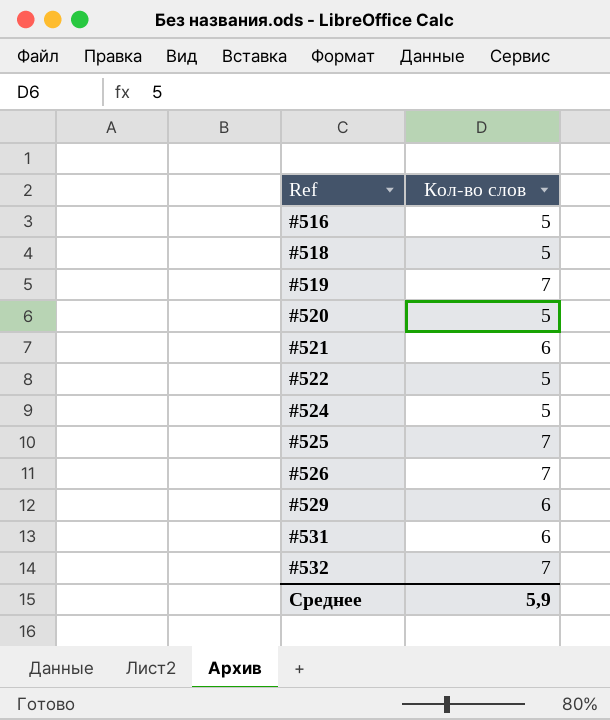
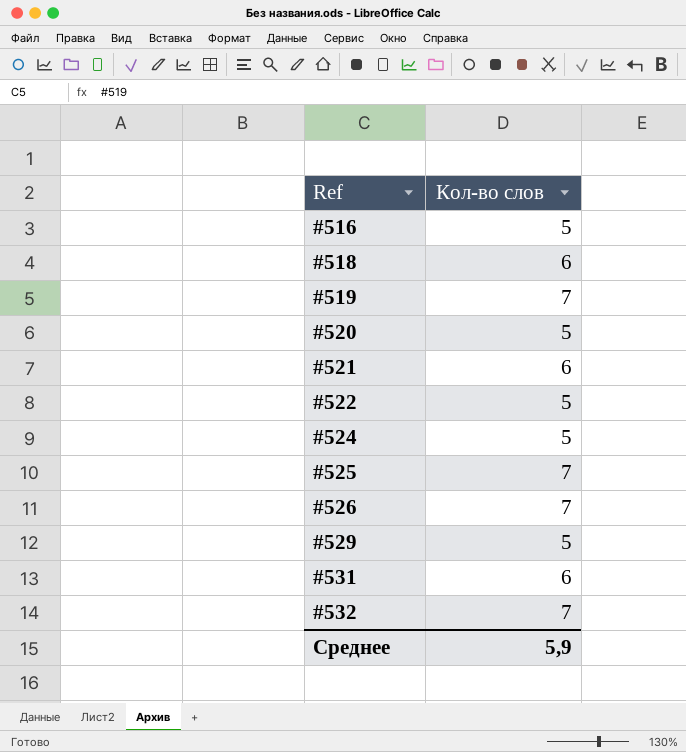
#518 | Кол-во слов: 5 -> 6
#529 | Кол-во слов: 6 -> 5

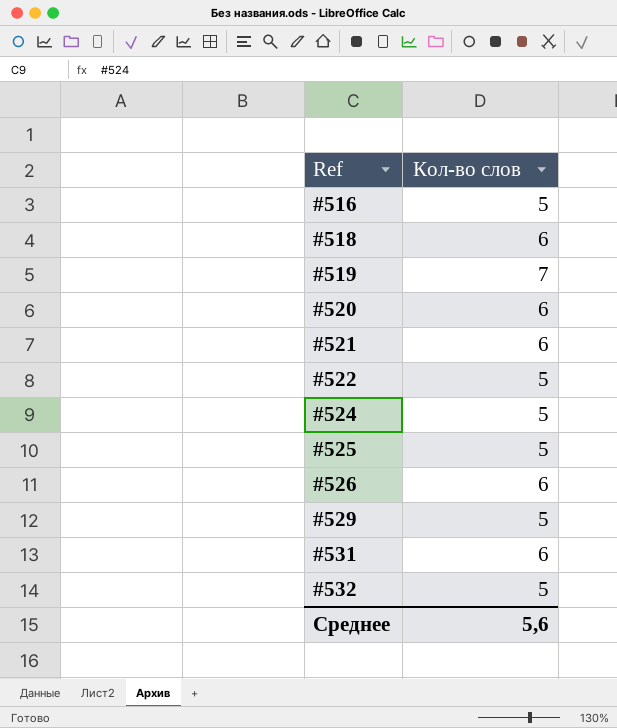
#520 | Кол-во слов: 5 -> 6
#525 | Кол-во слов: 7 -> 5
#526 | Кол-во слов: 7 -> 6
#532 | Кол-во слов: 7 -> 5
Среднее | Кол-во слов: 5,9 -> 5,6

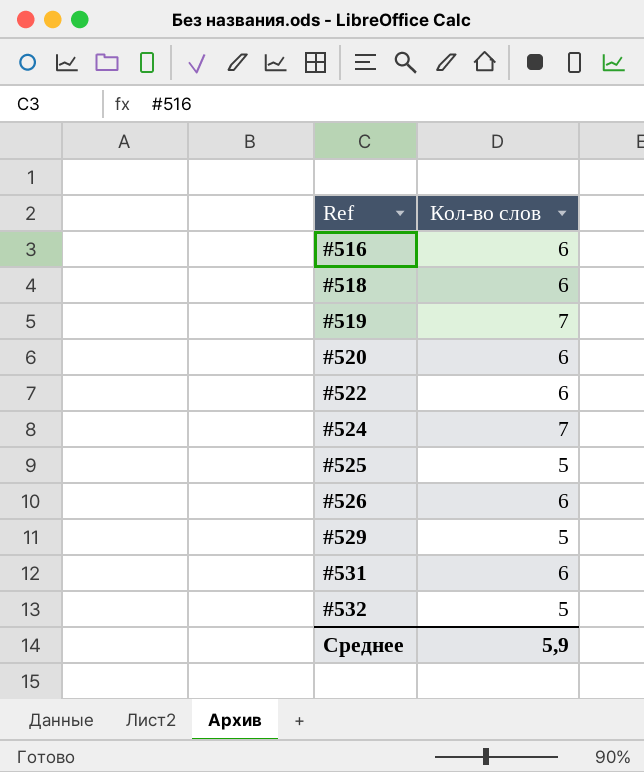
row #521: 6 -> none
#516 | Кол-во слов: 5 -> 6
#522 | Кол-во слов: 5 -> 6
#524 | Кол-во слов: 5 -> 7
Среднее | Кол-во слов: 5,6 -> 5,9

